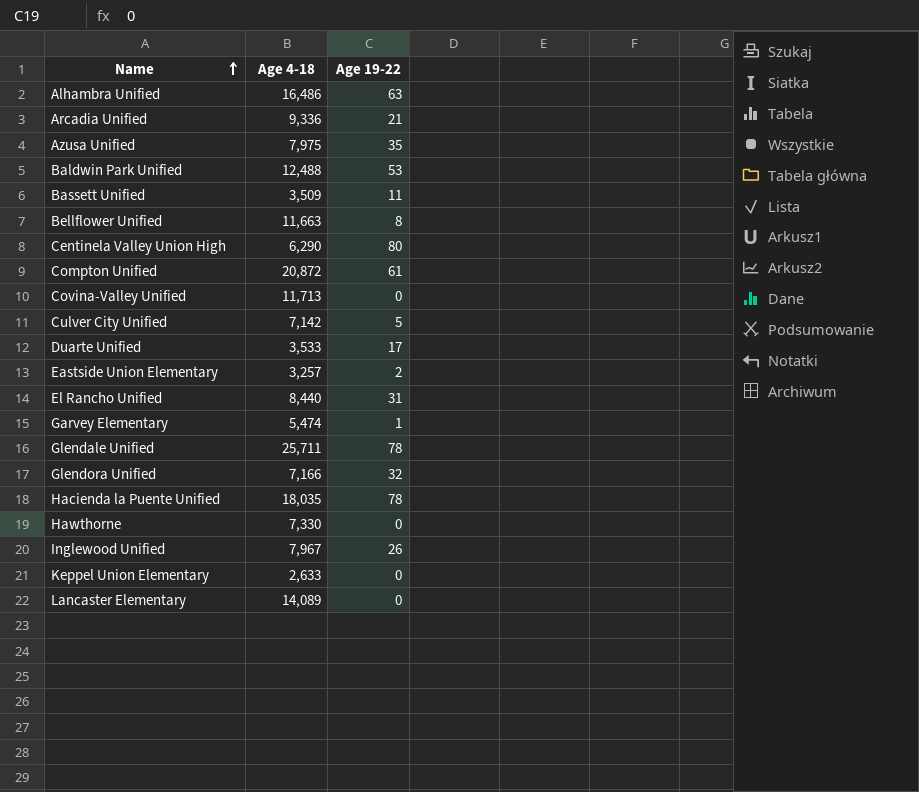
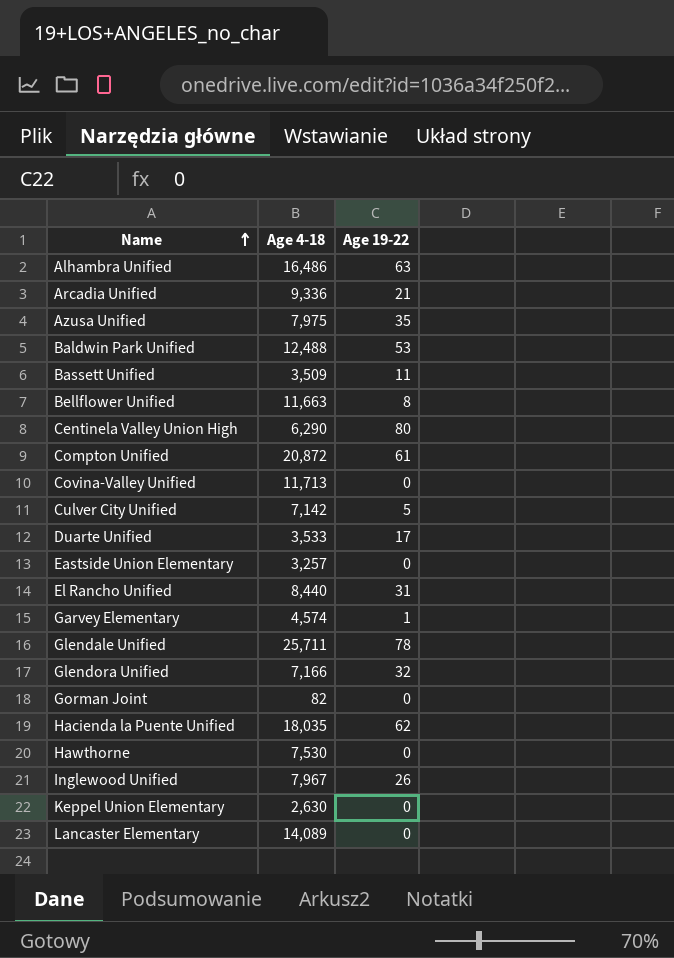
Eastside Union Elementary | Age 19-22: 2 -> 0
Garvey Elementary | Age 4-18: 5,474 -> 4,574
row Gorman Joint: none -> 82 | 0
Hacienda la Puente Unified | Age 19-22: 78 -> 62
Hawthorne | Age 4-18: 7,330 -> 7,530
Keppel Union Elementary | Age 4-18: 2,633 -> 2,630

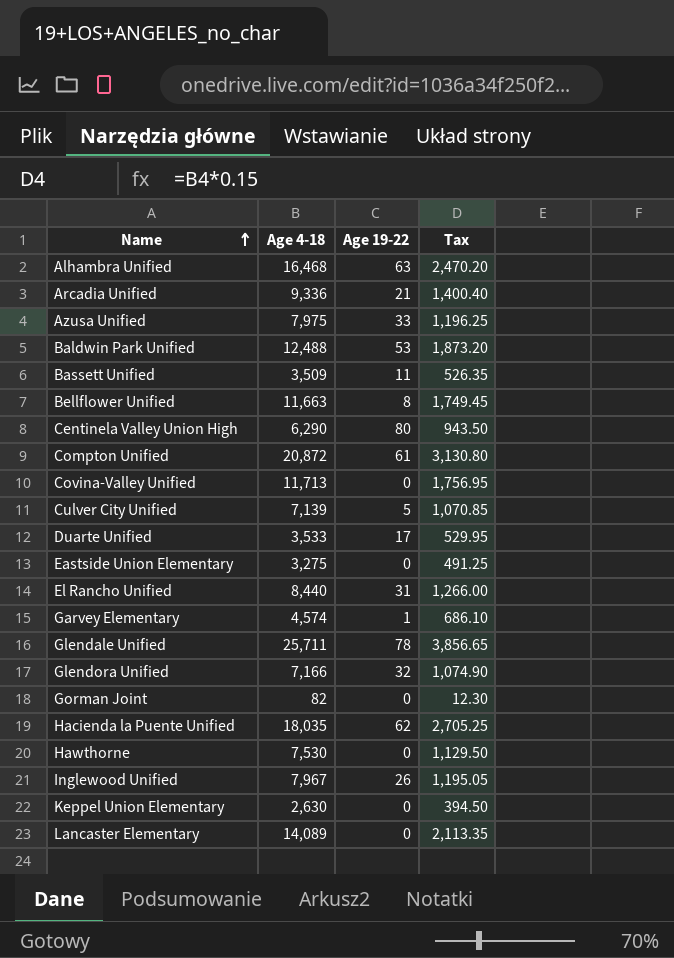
column Tax | formula: none -> [Age 4-18] * 0.15
Alhambra Unified | Age 4-18: 16,486 -> 16,468
Azusa Unified | Age 19-22: 35 -> 33
Culver City Unified | Age 4-18: 7,142 -> 7,139
Eastside Union Elementary | Age 4-18: 3,257 -> 3,275

